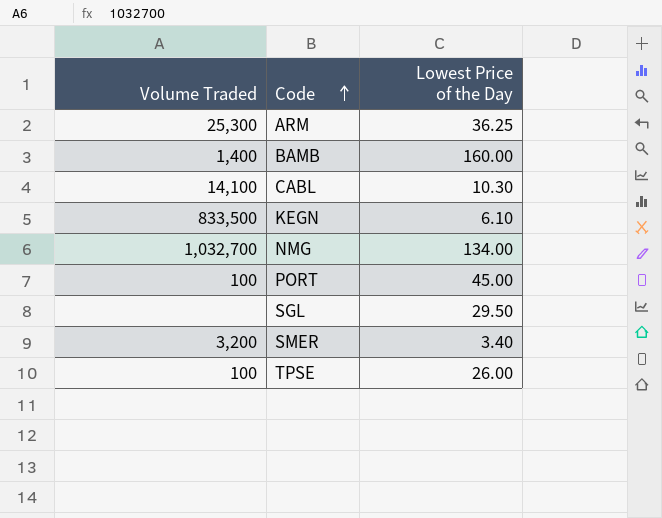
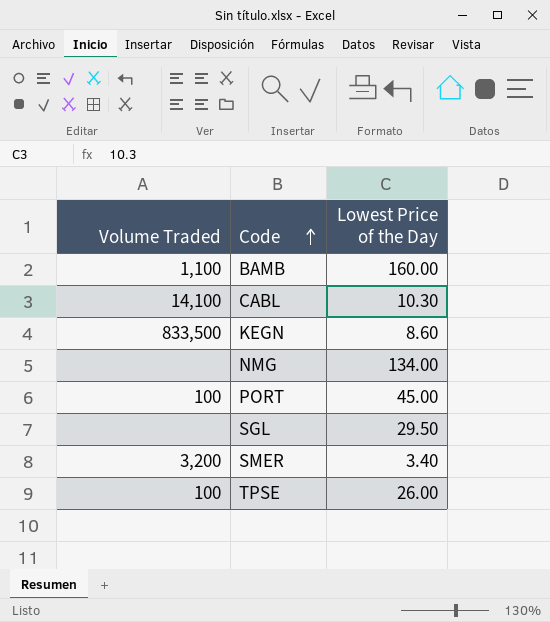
row ARM: 25,300 | 36.25 -> none
BAMB | Volume Traded: 1,400 -> 1,100
KEGN | Lowest Price of the Day: 6.10 -> 8.60
NMG | Volume Traded: 1,032,700 -> none

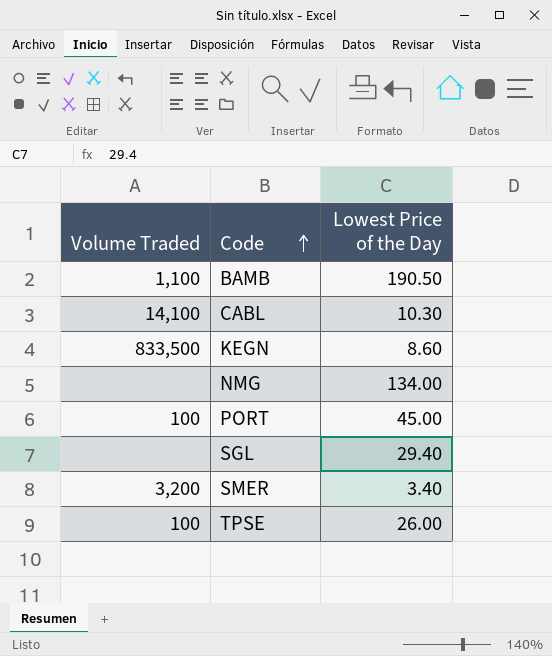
BAMB | Lowest Price of the Day: 160.00 -> 190.50
SGL | Lowest Price of the Day: 29.50 -> 29.40

